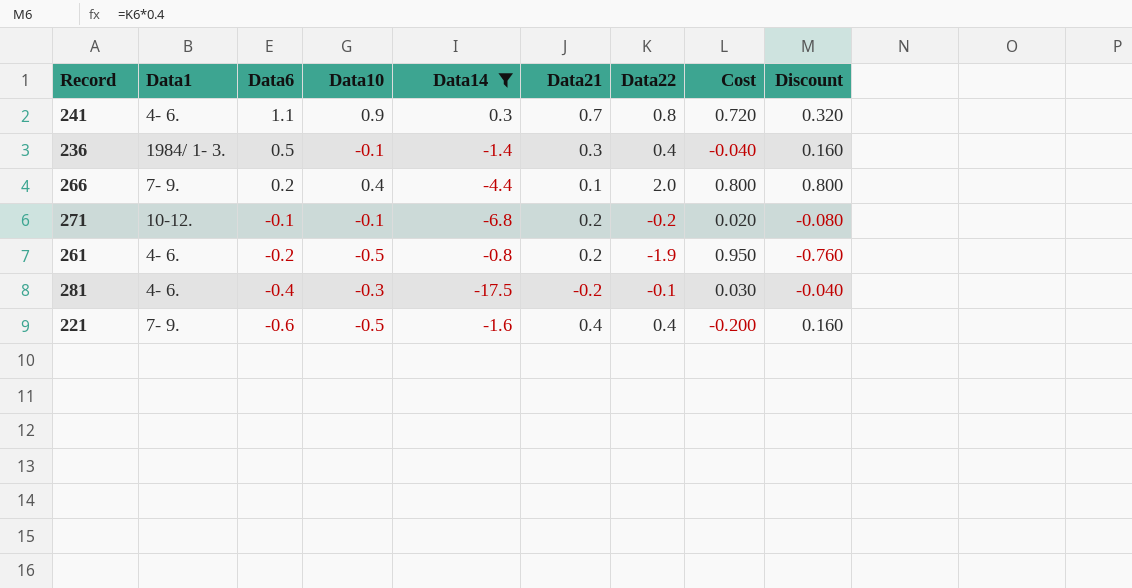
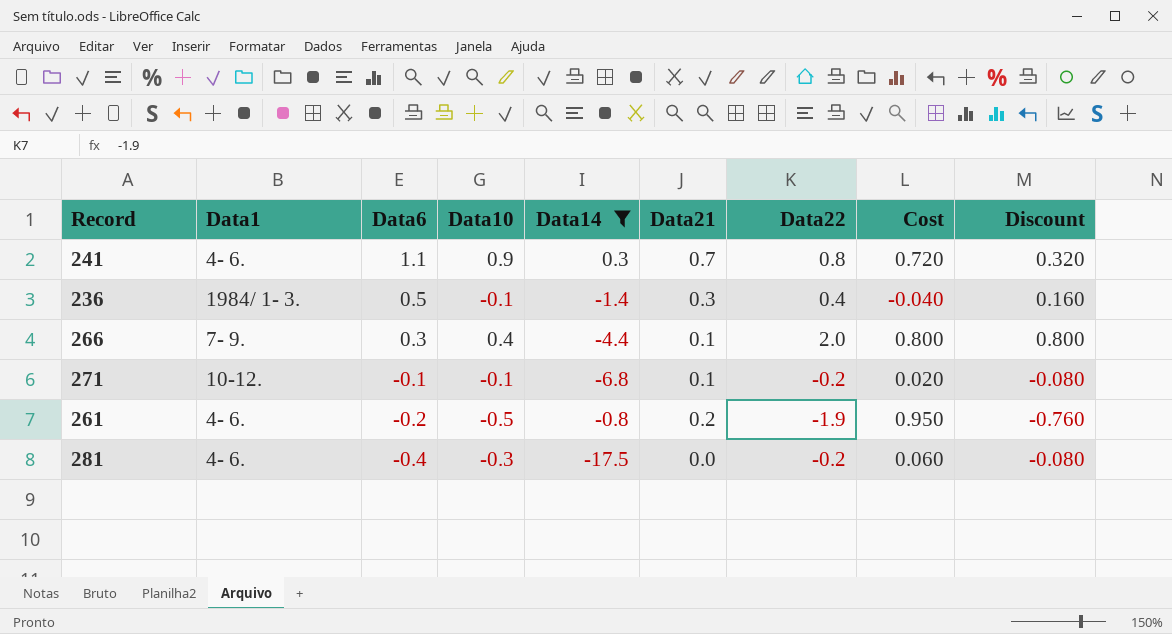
row 221: 7- 9. | -0.6 | -0.5 | -1.6 | 0.4 | 0.4 | -0.200 | 0.160 -> none
266 | Data6: 0.2 -> 0.3
271 | Data21: 0.2 -> 0.1
281 | Data21: -0.2 -> 0.0
281 | Data22: -0.1 -> -0.2
281 | Cost: 0.030 -> 0.060
281 | Discount: -0.040 -> -0.080

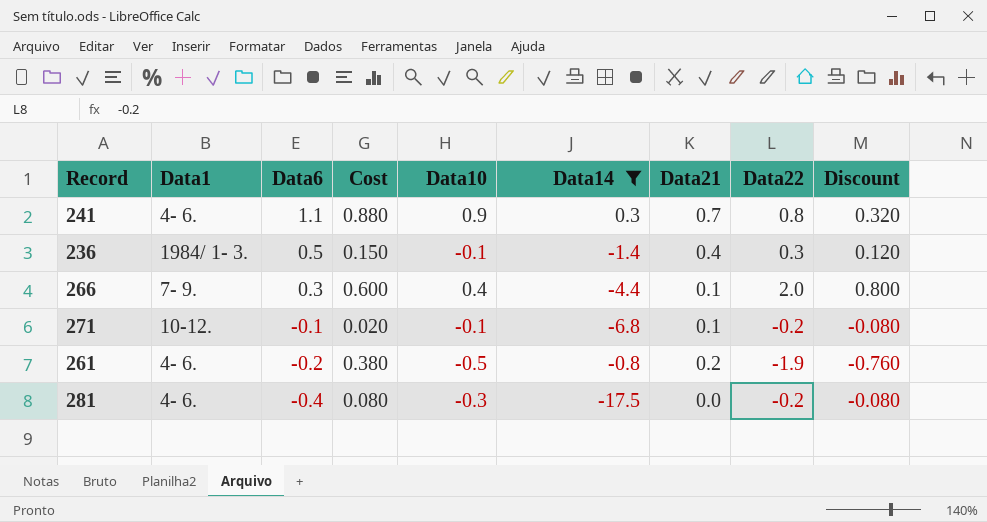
column Cost | formula: [Data10] * [Data22] -> [Data6] * [Data22]
column Cost | position: 8 -> 4
236 | Data21: 0.3 -> 0.4
236 | Data22: 0.4 -> 0.3
236 | Discount: 0.160 -> 0.120

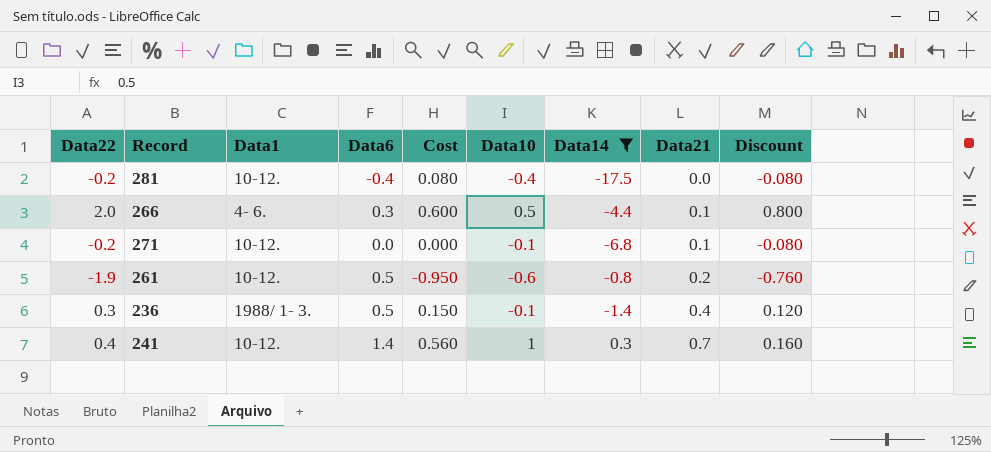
row order: Data6 descending -> Data21 ascending
column Data22 | position: 8 -> 1
281 | Data1: 4- 6. -> 10-12.
281 | Data10: -0.3 -> -0.4
266 | Data1: 7- 9. -> 4- 6.
266 | Data10: 0.4 -> 0.5
271 | Data6: -0.1 -> 0.0
271 | Cost: 0.020 -> 0.000
261 | Data1: 4- 6. -> 10-12.
261 | Data6: -0.2 -> 0.5
261 | Cost: 0.380 -> -0.950
261 | Data10: -0.5 -> -0.6
236 | Data1: 1984/ 1- 3. -> 1988/ 1- 3.
241 | Data22: 0.8 -> 0.4
241 | Data1: 4- 6. -> 10-12.
241 | Data6: 1.1 -> 1.4
241 | Cost: 0.880 -> 0.560
241 | Data10: 0.9 -> 1
241 | Discount: 0.320 -> 0.160

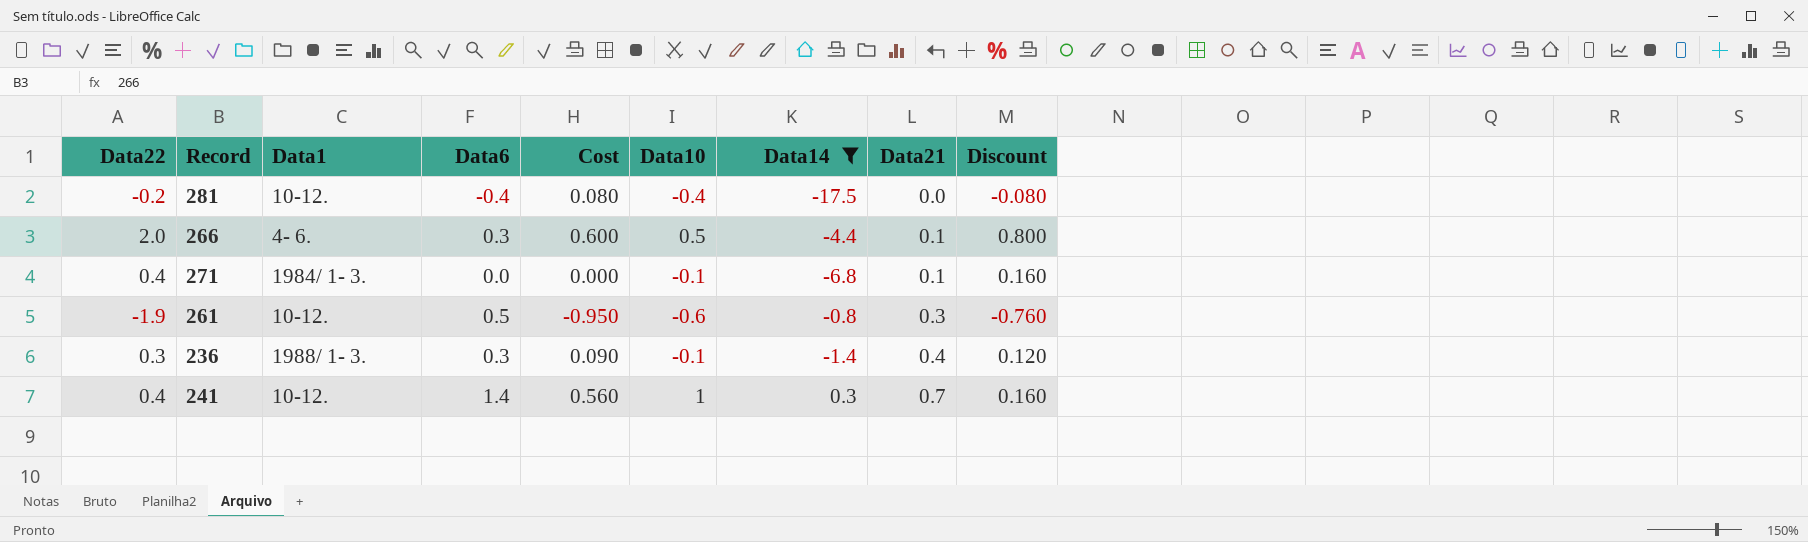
271 | Data22: -0.2 -> 0.4
271 | Data1: 10-12. -> 1984/ 1- 3.
271 | Discount: -0.080 -> 0.160
261 | Data21: 0.2 -> 0.3
236 | Data6: 0.5 -> 0.3
236 | Cost: 0.150 -> 0.090

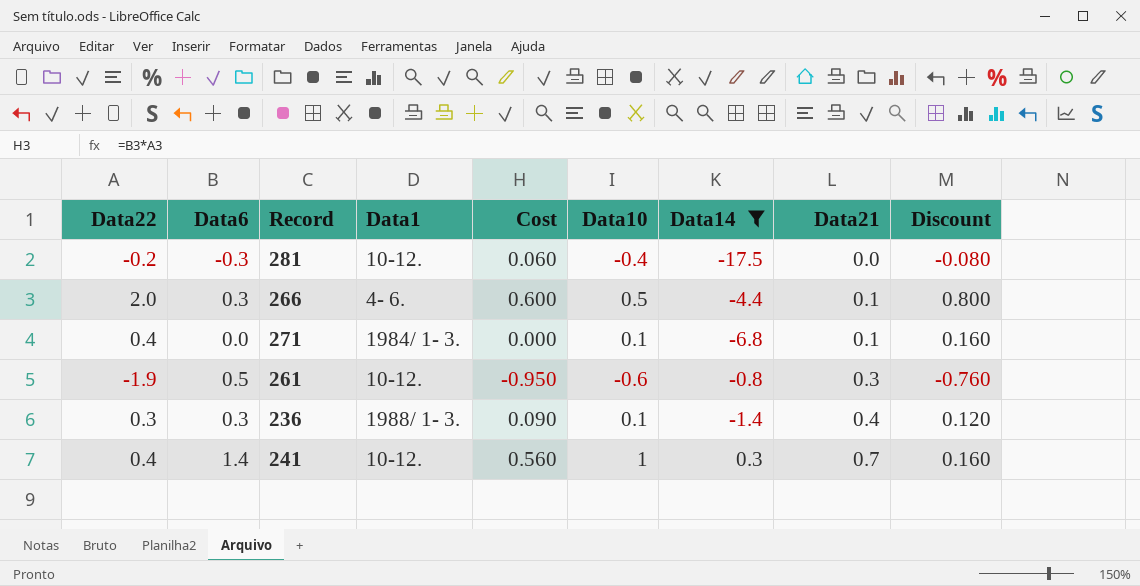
column Data6 | position: 4 -> 2
281 | Data6: -0.4 -> -0.3
281 | Cost: 0.080 -> 0.060
271 | Data10: -0.1 -> 0.1
236 | Data10: -0.1 -> 0.1

